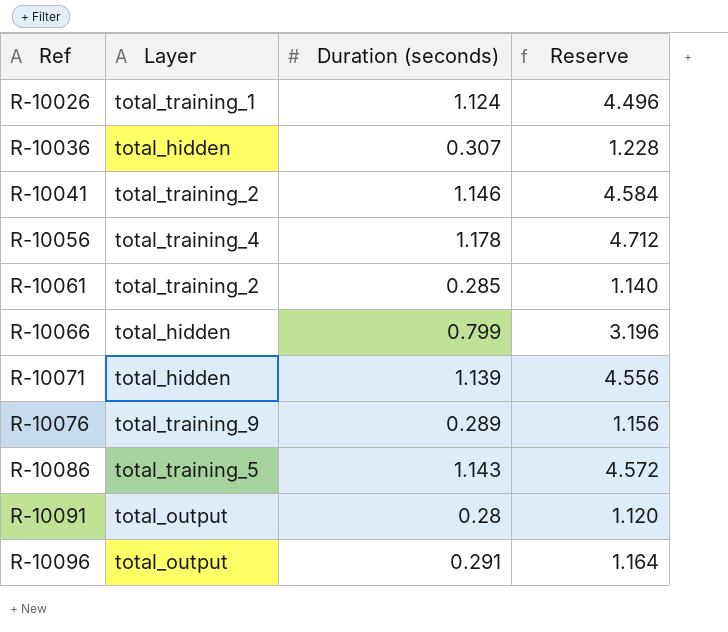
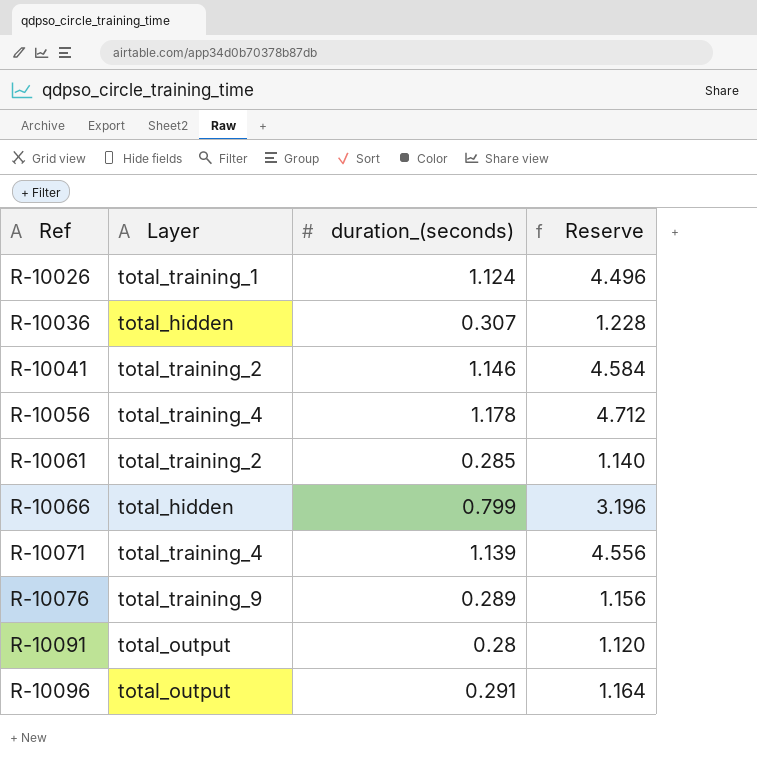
column name: Duration (seconds) -> duration_(seconds)
row R-10086: total_training_5 | 1.143 | 4.572 -> none
R-10071 | Layer: total_hidden -> total_training_4

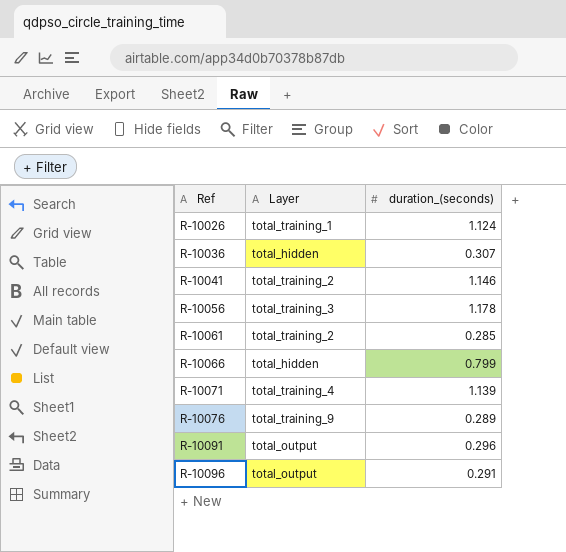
column Reserve | formula: [duration_(seconds)] * 4 -> none
R-10056 | Layer: total_training_4 -> total_training_3
R-10091 | duration_(seconds): 0.28 -> 0.296

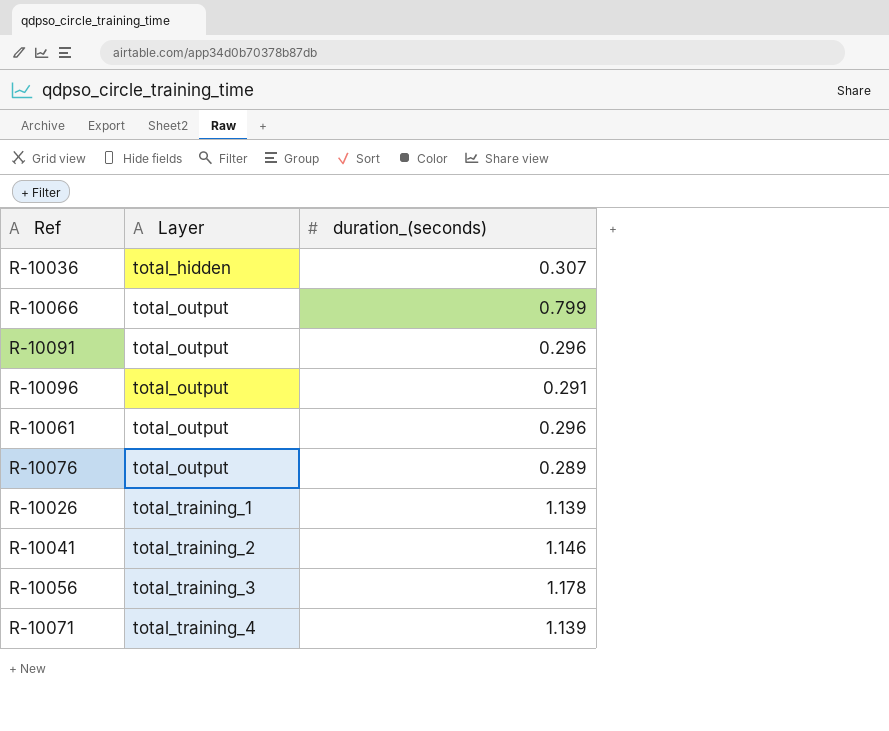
row order: Ref ascending -> Layer ascending
R-10066 | Layer: total_hidden -> total_output
R-10061 | Layer: total_training_2 -> total_output
R-10061 | duration_(seconds): 0.285 -> 0.296
R-10076 | Layer: total_training_9 -> total_output
R-10026 | duration_(seconds): 1.124 -> 1.139

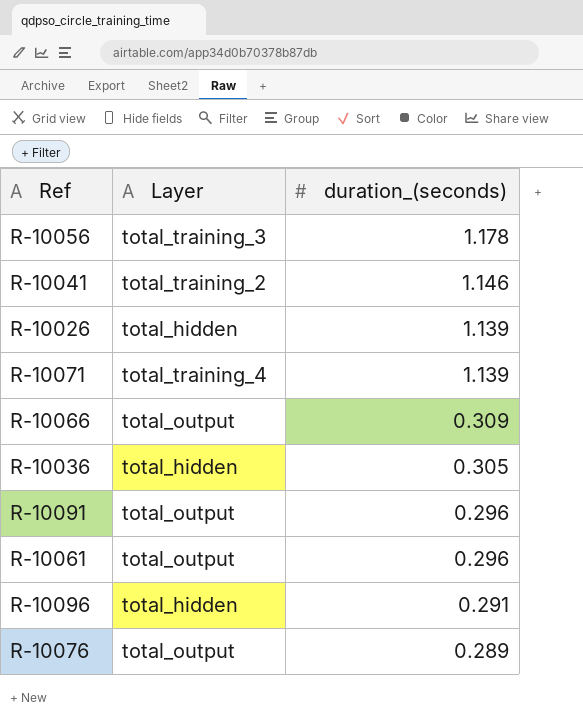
row order: Layer ascending -> duration_(seconds) descending
R-10026 | Layer: total_training_1 -> total_hidden
R-10066 | duration_(seconds): 0.799 -> 0.309
R-10036 | duration_(seconds): 0.307 -> 0.305
R-10096 | Layer: total_output -> total_hidden

